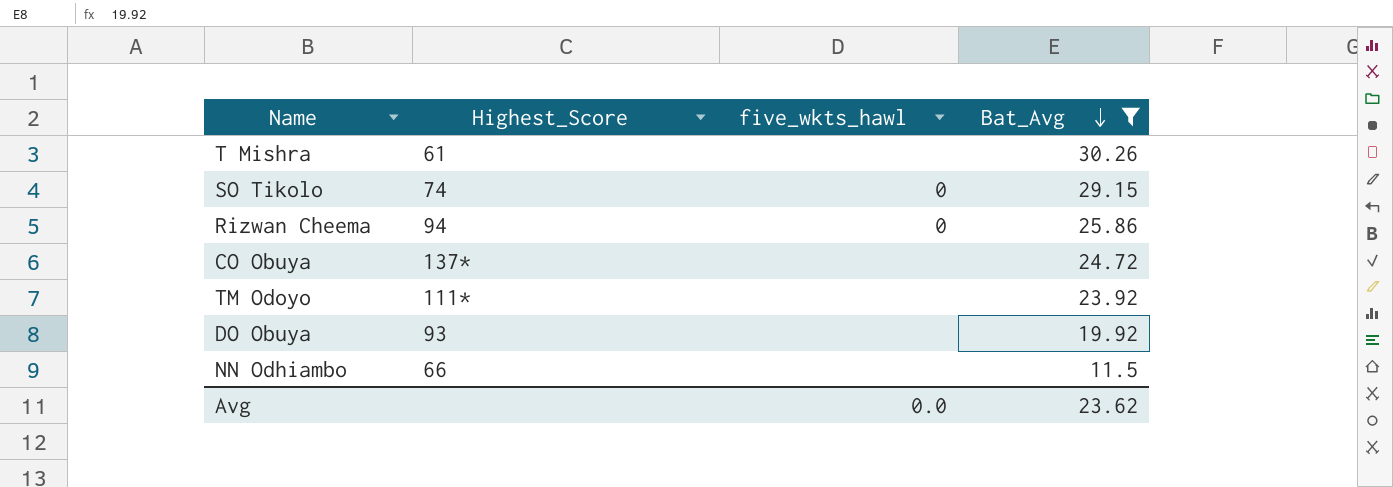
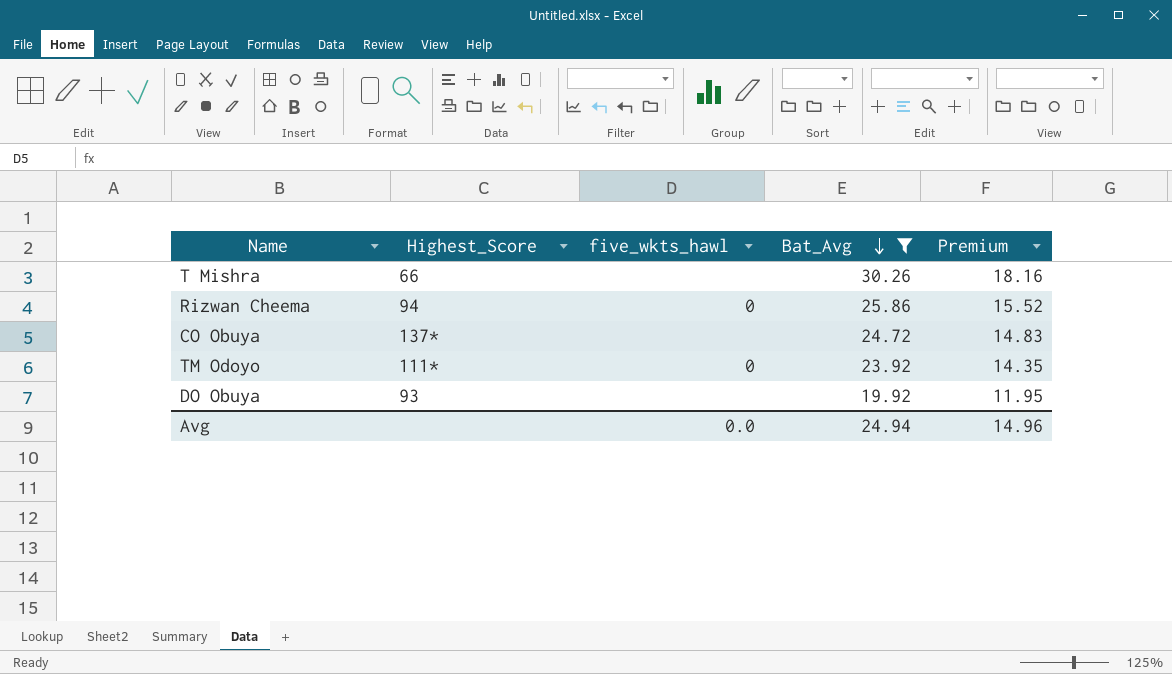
column Premium | formula: none -> [Bat_Avg] * 0.6
row SO Tikolo: 74 | 0 | 29.15 -> none
row NN Odhiambo: 66 | none | 11.5 -> none
T Mishra | Highest_Score: 61 -> 66
TM Odoyo | five_wkts_hawl: none -> 0
Avg | Bat_Avg: 23.62 -> 24.94

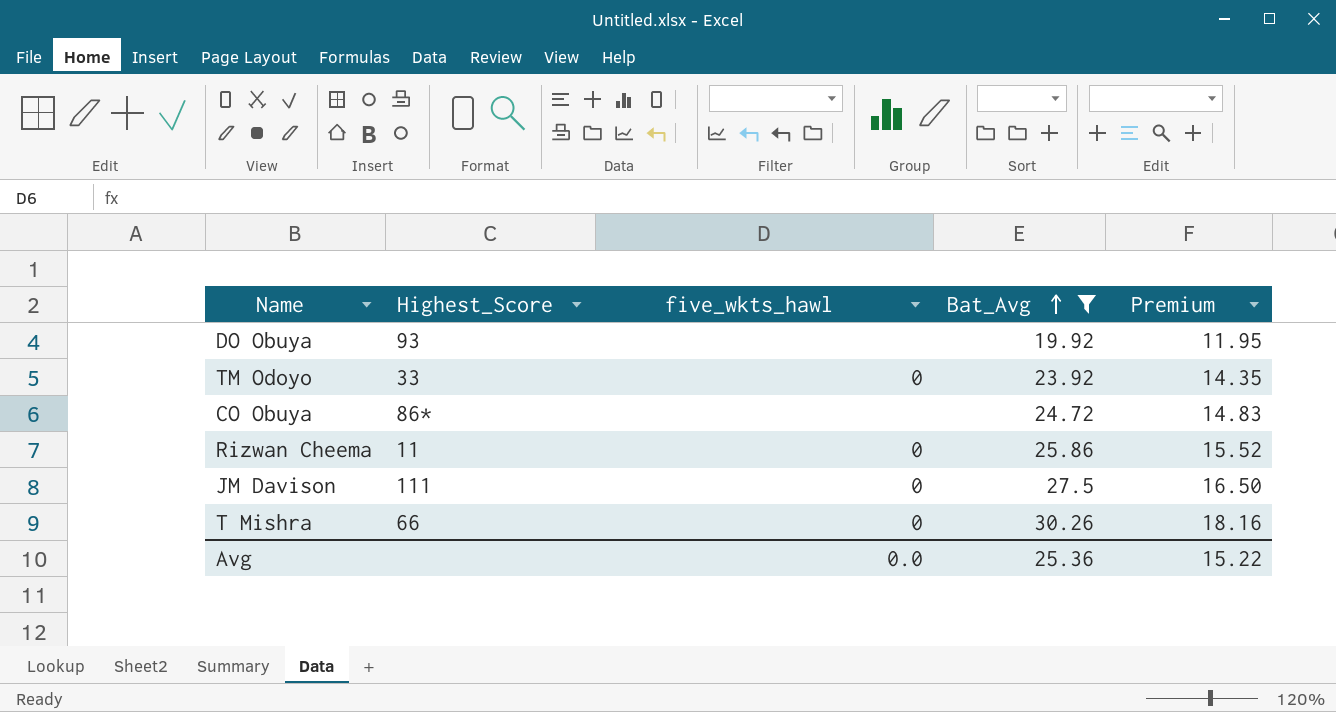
row order: Bat_Avg descending -> Bat_Avg ascending
TM Odoyo | Highest_Score: 111* -> 33
CO Obuya | Highest_Score: 137* -> 86*
Rizwan Cheema | Highest_Score: 94 -> 11
row JM Davison: none -> 111 | 0 | 27.5 | 16.50
T Mishra | five_wkts_hawl: none -> 0
Avg | Bat_Avg: 24.94 -> 25.36
Avg | Premium: 14.96 -> 15.22

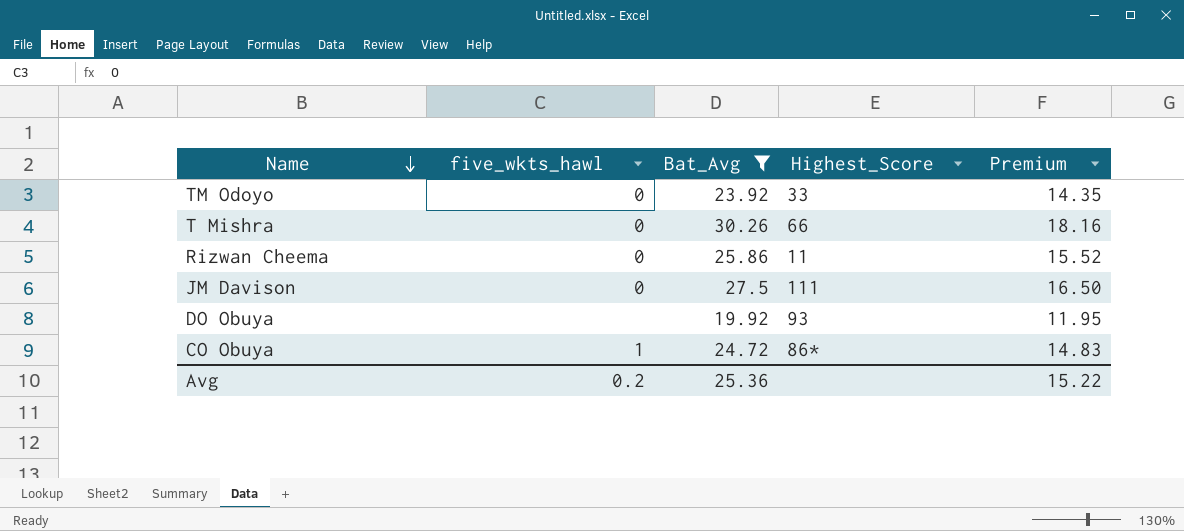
row order: Bat_Avg ascending -> Name descending
column Highest_Score | position: 2 -> 4
CO Obuya | five_wkts_hawl: none -> 1
Avg | five_wkts_hawl: 0.0 -> 0.2

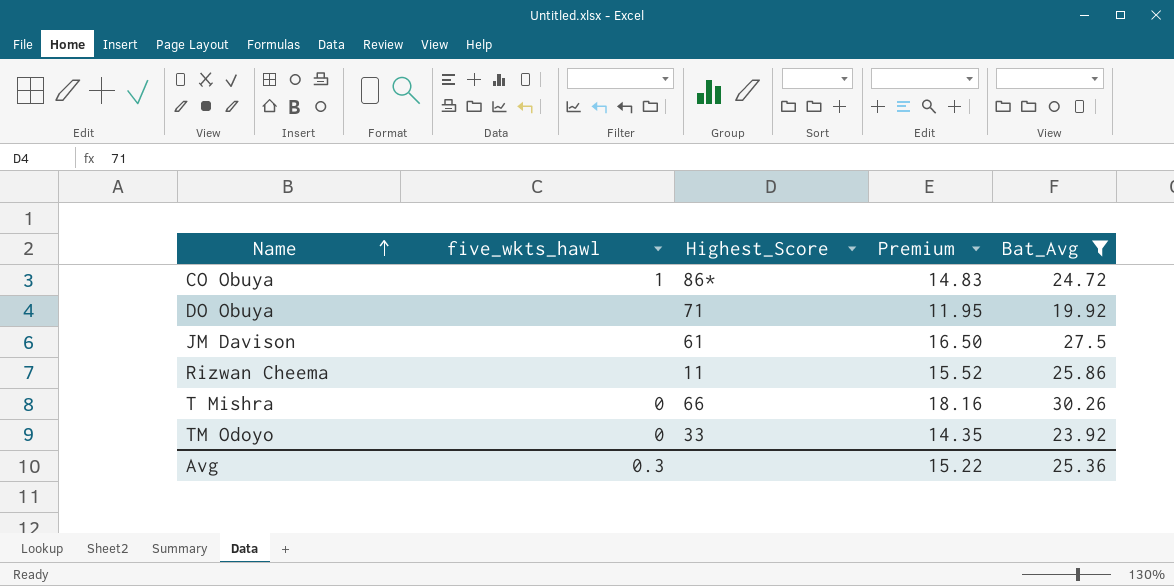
row order: Name descending -> Name ascending
column Bat_Avg | position: 3 -> 5
DO Obuya | Highest_Score: 93 -> 71
JM Davison | five_wkts_hawl: 0 -> none
JM Davison | Highest_Score: 111 -> 61
Rizwan Cheema | five_wkts_hawl: 0 -> none
Avg | five_wkts_hawl: 0.2 -> 0.3

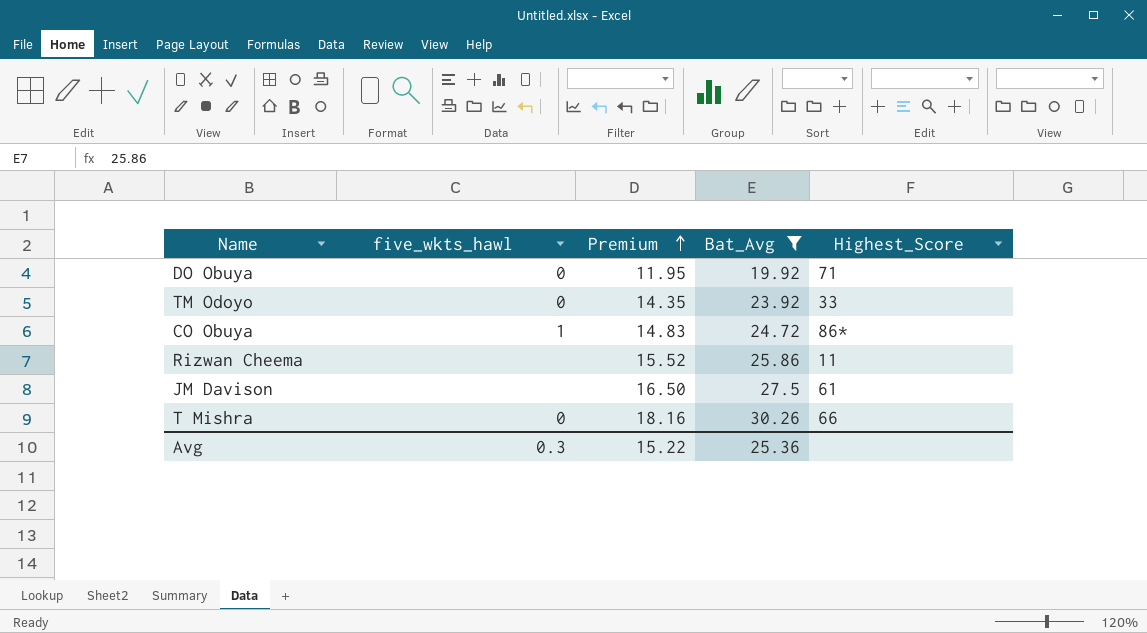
row order: Name ascending -> Premium ascending
column Highest_Score | position: 3 -> 5
DO Obuya | five_wkts_hawl: none -> 0

